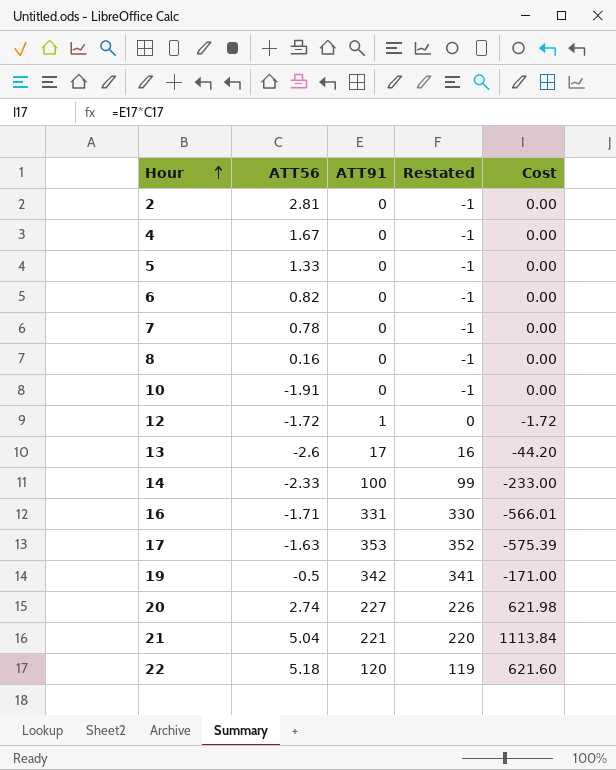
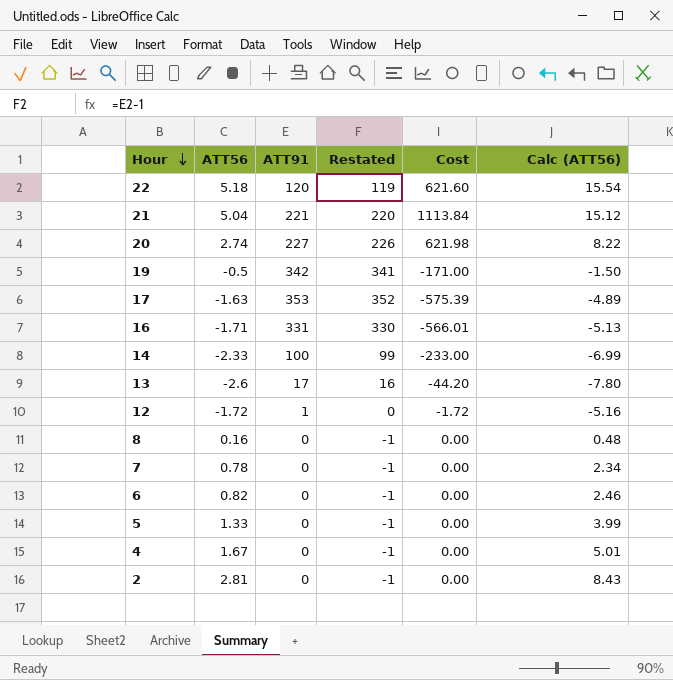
row order: Hour ascending -> Hour descending
column Calc (ATT56) | formula: none -> [ATT56] * 3
row 10: -1.91 | 0 | -1 | 0.00 -> none

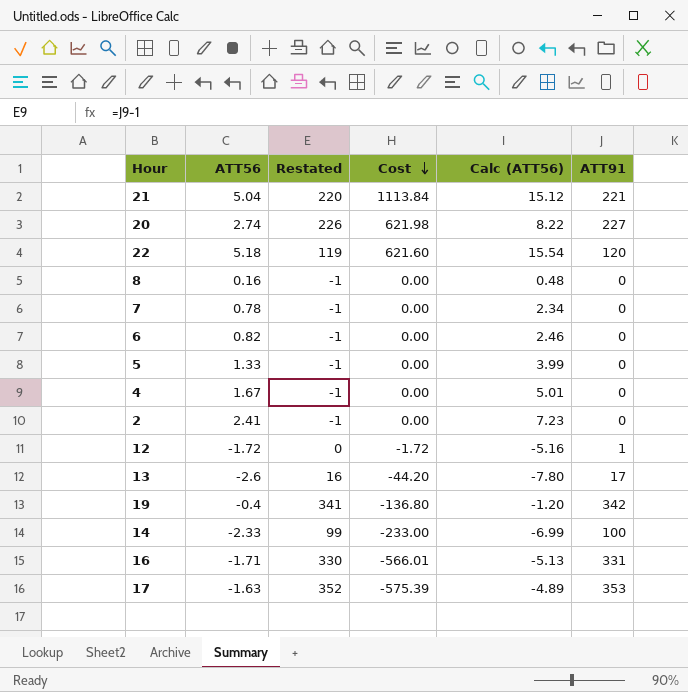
row order: Hour descending -> Cost descending
column ATT91 | position: 3 -> 6
2 | ATT56: 2.81 -> 2.41
2 | Calc (ATT56): 8.43 -> 7.23
19 | ATT56: -0.5 -> -0.4
19 | Cost: -171.00 -> -136.80
19 | Calc (ATT56): -1.50 -> -1.20

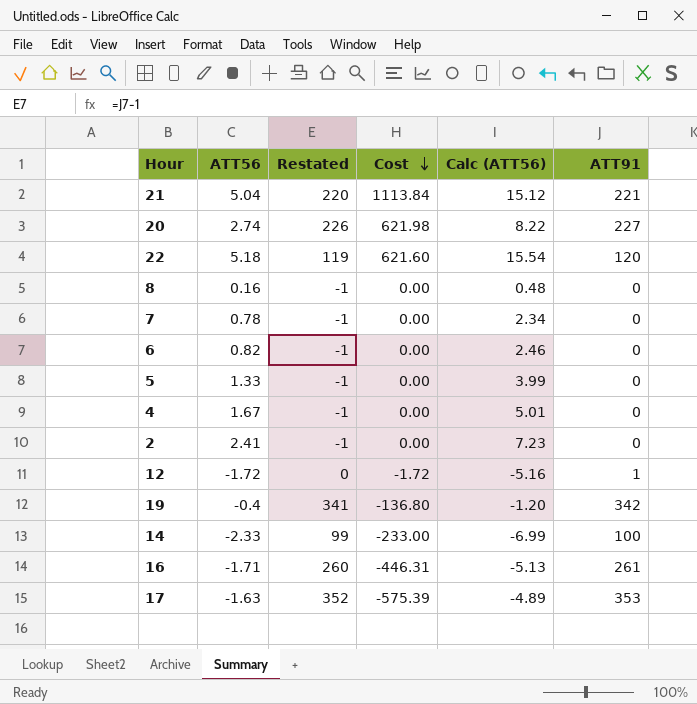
row 13: -2.6 | 16 | -44.20 | -7.80 | 17 -> none
16 | Restated: 330 -> 260
16 | Cost: -566.01 -> -446.31
16 | ATT91: 331 -> 261

